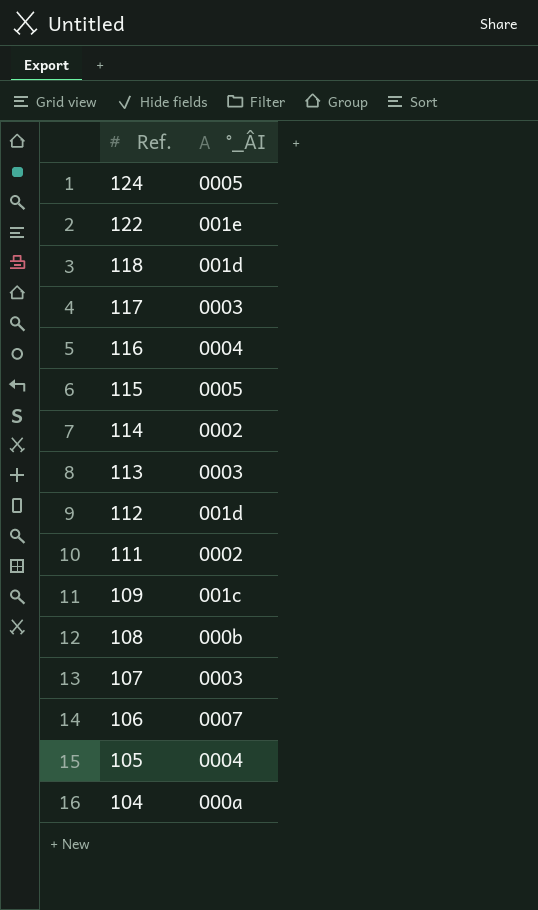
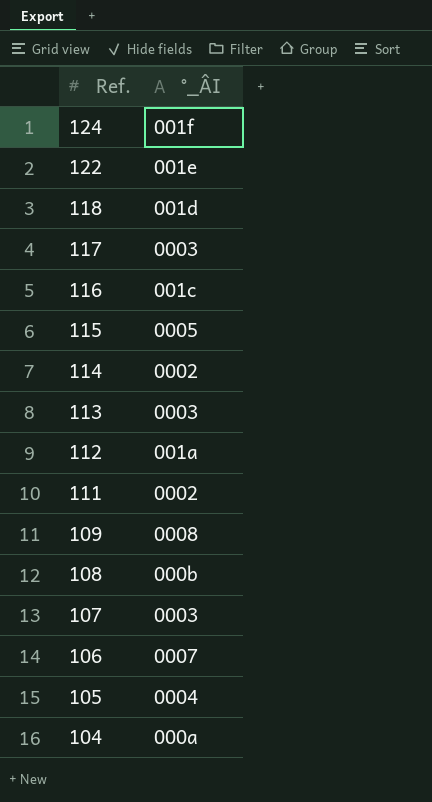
124 | °_ÂI: 0005 -> 001f
116 | °_ÂI: 0004 -> 001c
112 | °_ÂI: 001d -> 001a
109 | °_ÂI: 001c -> 0008

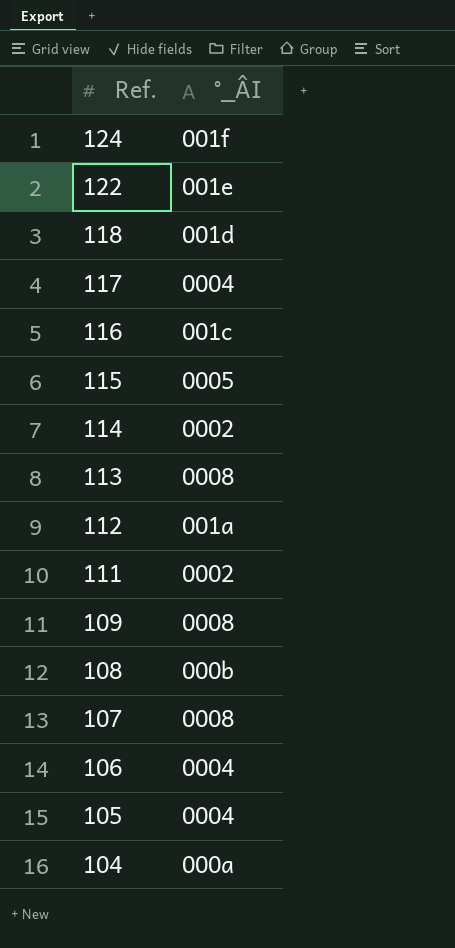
117 | °_ÂI: 0003 -> 0004
113 | °_ÂI: 0003 -> 0008
107 | °_ÂI: 0003 -> 0008
106 | °_ÂI: 0007 -> 0004

